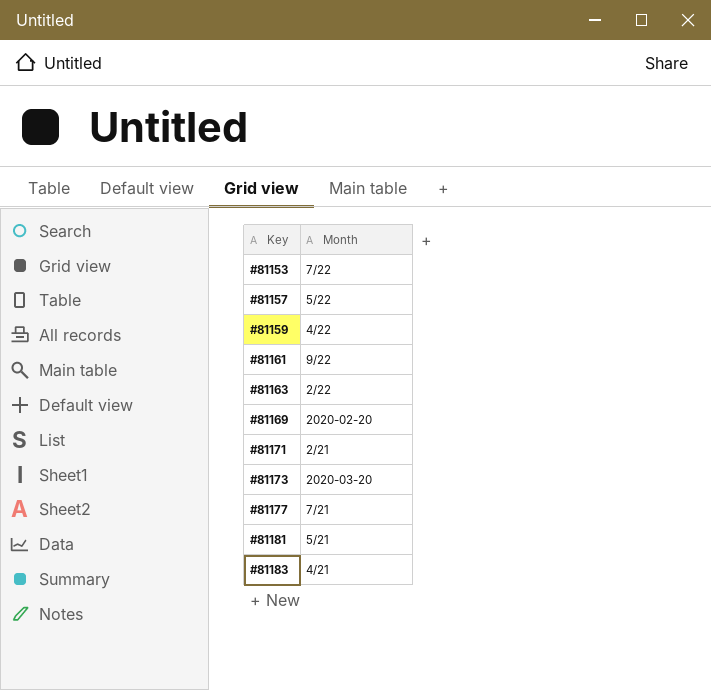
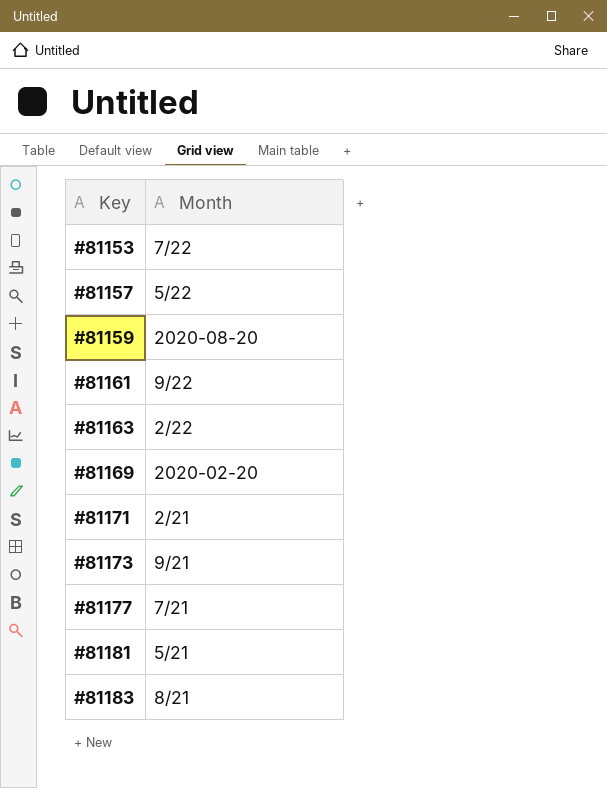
#81159 | Month: 4/22 -> 2020-08-20
#81173 | Month: 2020-03-20 -> 9/21
#81183 | Month: 4/21 -> 8/21

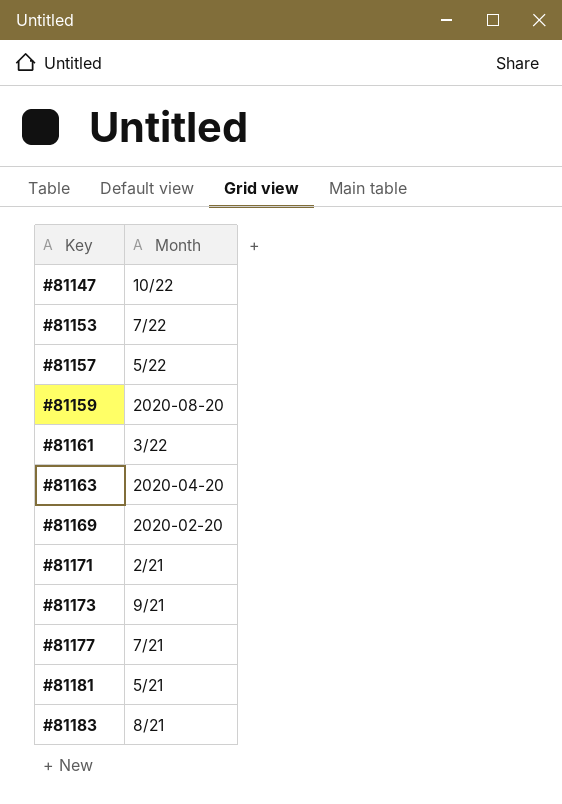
row #81147: none -> 10/22
#81161 | Month: 9/22 -> 3/22
#81163 | Month: 2/22 -> 2020-04-20

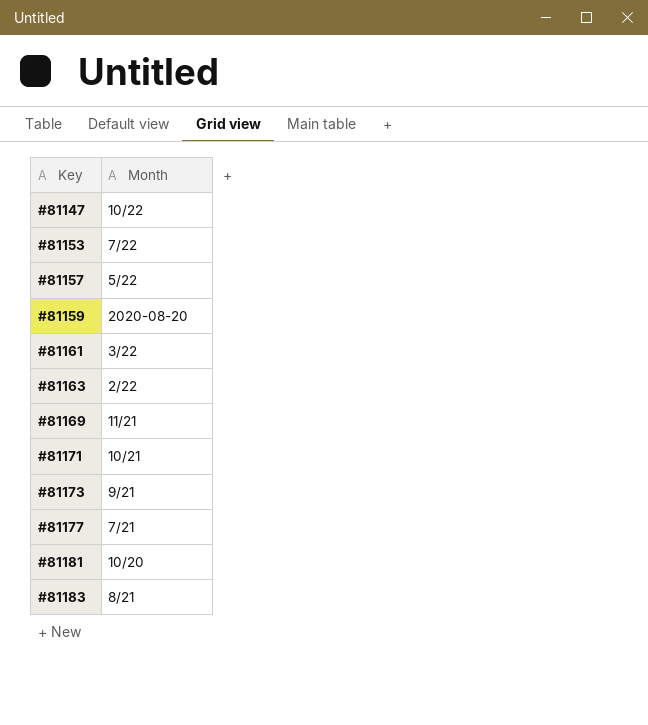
#81163 | Month: 2020-04-20 -> 2/22
#81169 | Month: 2020-02-20 -> 11/21
#81171 | Month: 2/21 -> 10/21
#81181 | Month: 5/21 -> 10/20

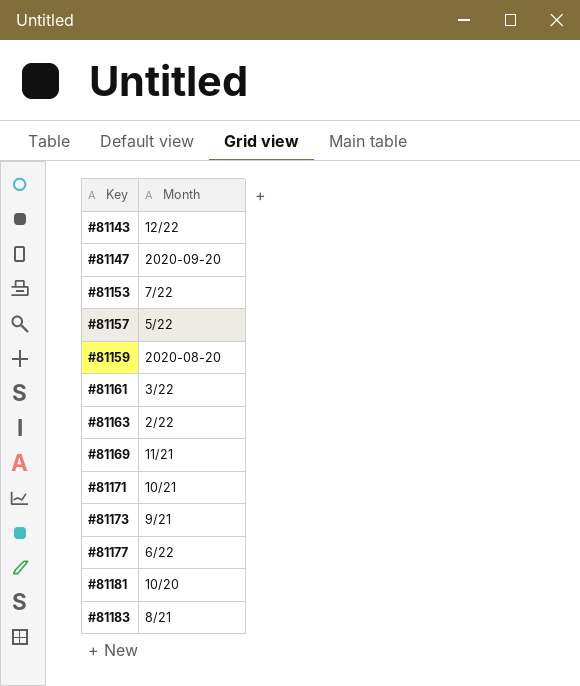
row #81143: none -> 12/22
#81147 | Month: 10/22 -> 2020-09-20
#81177 | Month: 7/21 -> 6/22

